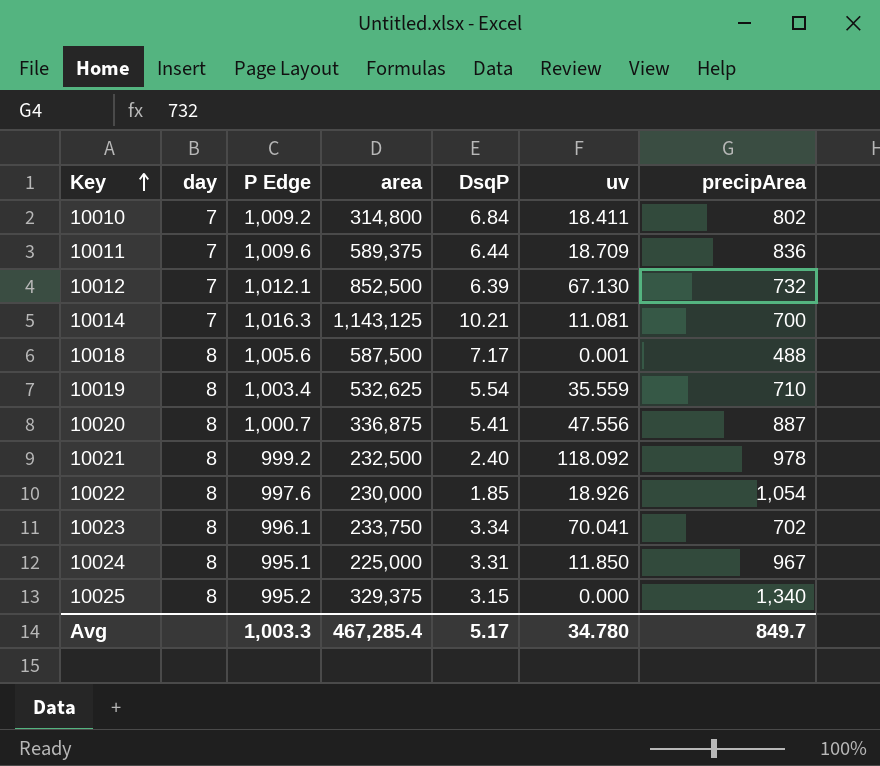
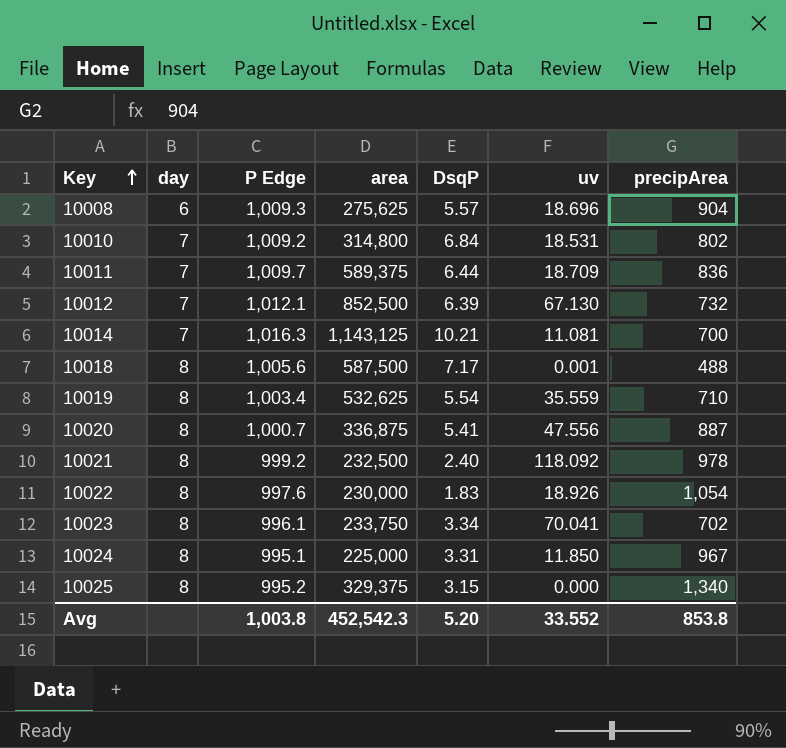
row 10008: none -> 6 | 1,009.3 | 275,625 | 5.57 | 18.696 | 904
10010 | uv: 18.411 -> 18.531
10011 | P Edge: 1,009.6 -> 1,009.7
10022 | DsqP: 1.85 -> 1.83
Avg | P Edge: 1,003.3 -> 1,003.8
Avg | area: 467,285.4 -> 452,542.3
Avg | DsqP: 5.17 -> 5.20
Avg | uv: 34.780 -> 33.552
Avg | precipArea: 849.7 -> 853.8

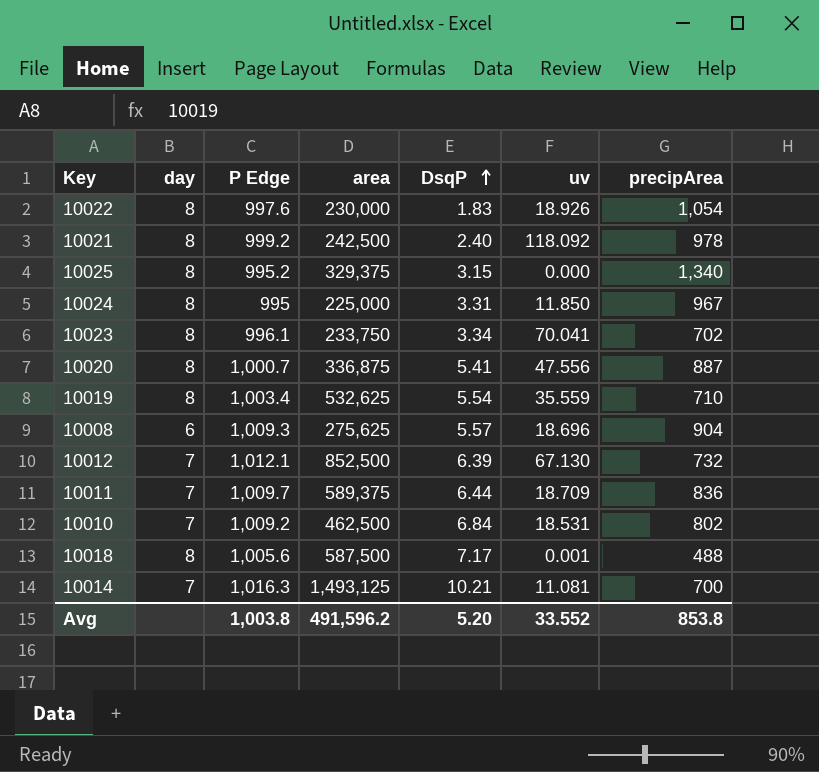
row order: Key ascending -> DsqP ascending
10021 | area: 232,500 -> 242,500
10024 | P Edge: 995.1 -> 995
10010 | area: 314,800 -> 462,500
10014 | area: 1,143,125 -> 1,493,125
Avg | area: 452,542.3 -> 491,596.2

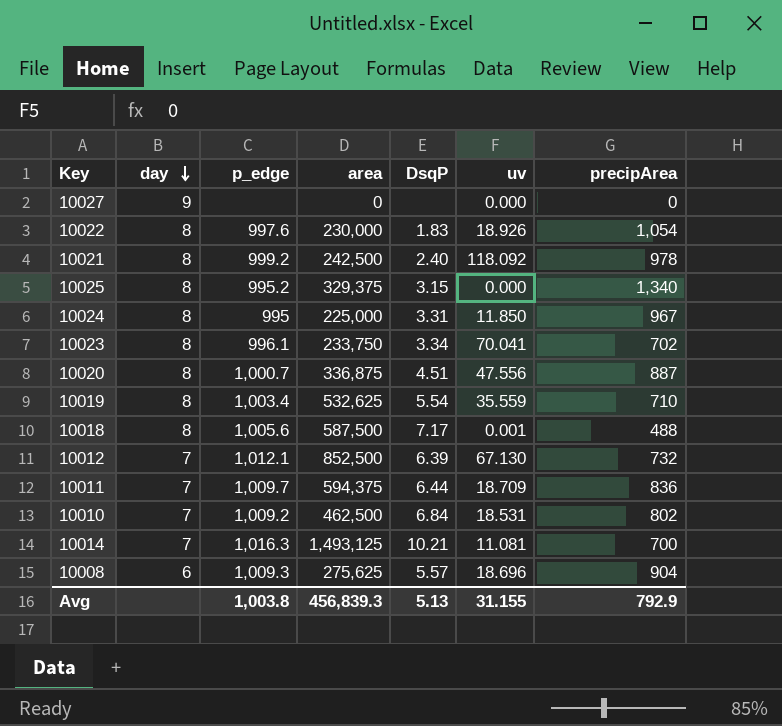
row order: DsqP ascending -> day descending
column name: P Edge -> p_edge
row 10027: none -> 9 | none | 0 | none | 0.000 | 0
10020 | DsqP: 5.41 -> 4.51
10011 | area: 589,375 -> 594,375
Avg | area: 491,596.2 -> 456,839.3
Avg | DsqP: 5.20 -> 5.13
Avg | uv: 33.552 -> 31.155
Avg | precipArea: 853.8 -> 792.9

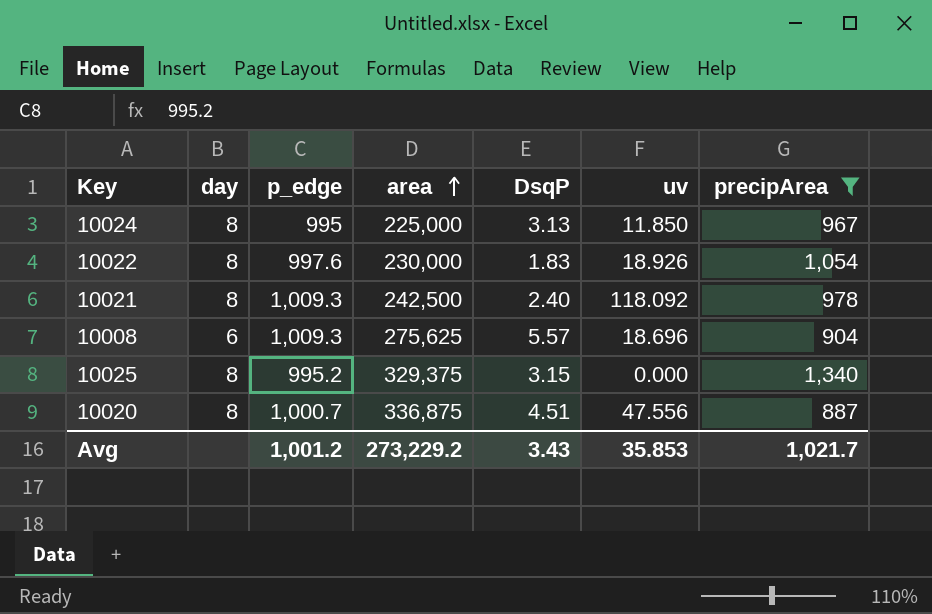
filter: none -> precipArea >= 887
row order: day descending -> area ascending
10024 | DsqP: 3.31 -> 3.13
10021 | p_edge: 999.2 -> 1,009.3
Avg | p_edge: 1,003.8 -> 1,001.2
Avg | area: 456,839.3 -> 273,229.2
Avg | DsqP: 5.13 -> 3.43
Avg | uv: 31.155 -> 35.853
Avg | precipArea: 792.9 -> 1,021.7

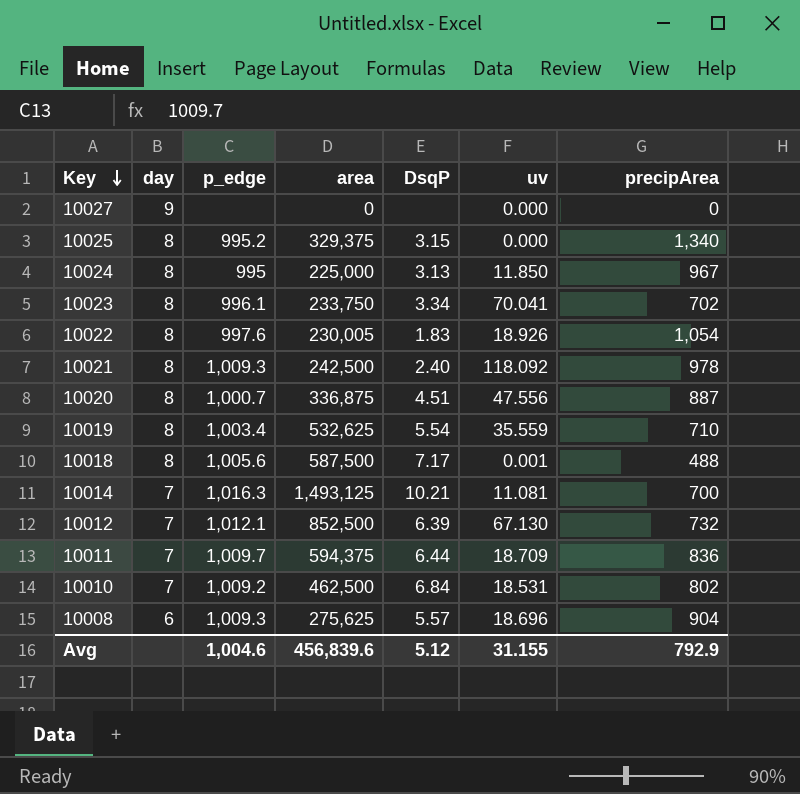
filter: precipArea >= 887 -> none
row order: area ascending -> Key descending
10022 | area: 230,000 -> 230,005
Avg | p_edge: 1,001.2 -> 1,004.6
Avg | area: 273,229.2 -> 456,839.6
Avg | DsqP: 3.43 -> 5.12
Avg | uv: 35.853 -> 31.155
Avg | precipArea: 1,021.7 -> 792.9

